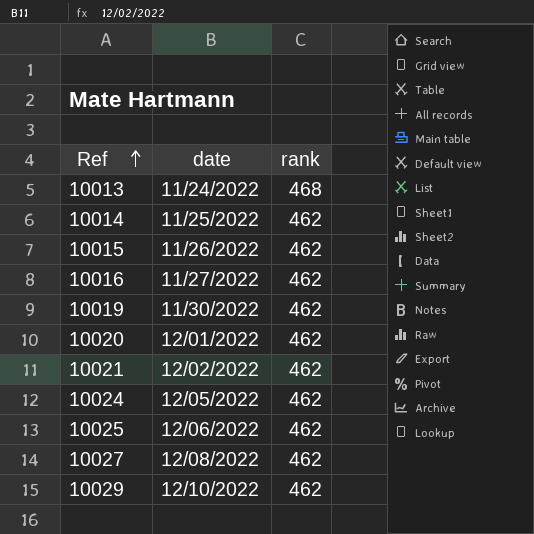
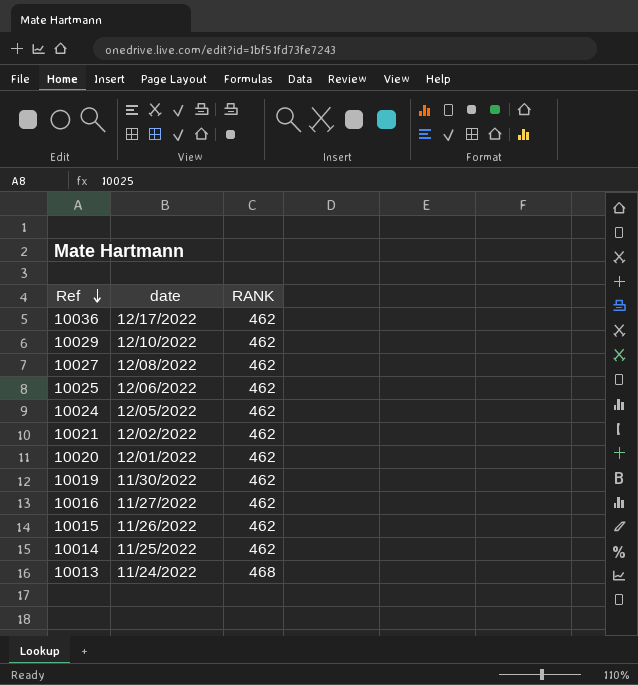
row order: Ref ascending -> Ref descending
column name: rank -> RANK
row 10036: none -> 12/17/2022 | 462

